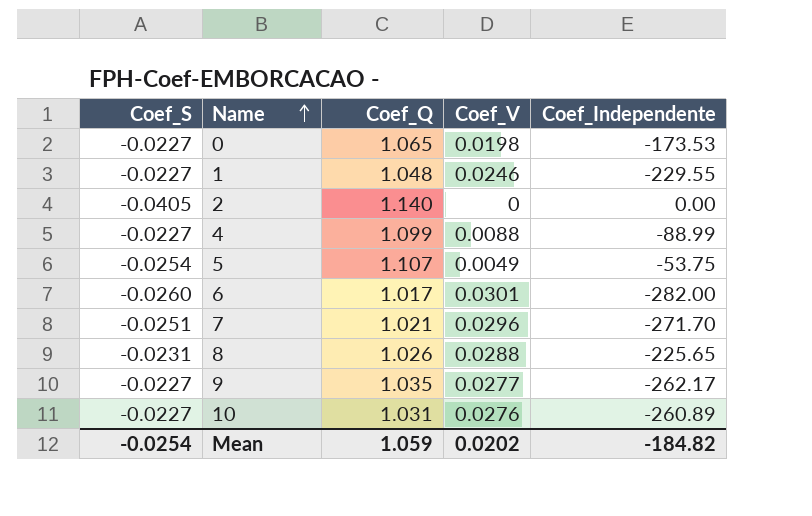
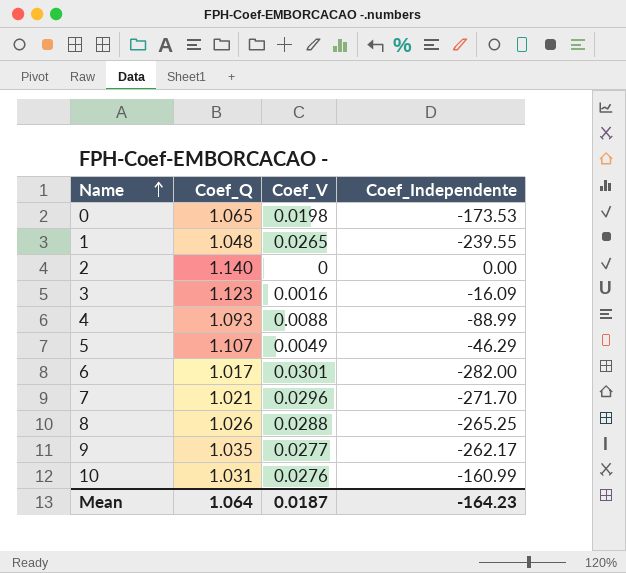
column Coef_S | position: 1 -> none
1 | Coef_V: 0.0246 -> 0.0265
1 | Coef_Independente: -229.55 -> -239.55
row 3: none -> 1.123 | 0.0016 | -16.09
4 | Coef_Q: 1.099 -> 1.093
5 | Coef_Independente: -53.75 -> -46.29
8 | Coef_Independente: -225.65 -> -265.25
10 | Coef_Independente: -260.89 -> -160.99
Mean | Coef_Q: 1.059 -> 1.064
Mean | Coef_V: 0.0202 -> 0.0187
Mean | Coef_Independente: -184.82 -> -164.23

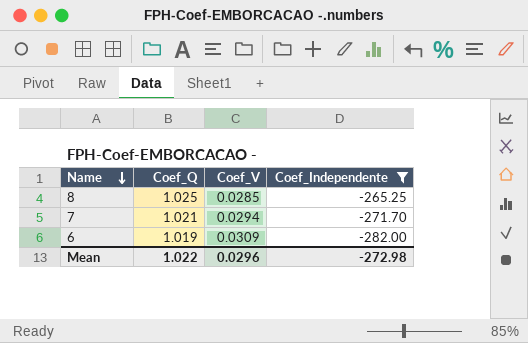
filter: none -> Coef_Independente <= -265.25
row order: Name ascending -> Name descending
8 | Coef_Q: 1.026 -> 1.025
8 | Coef_V: 0.0288 -> 0.0285
7 | Coef_V: 0.0296 -> 0.0294
6 | Coef_Q: 1.017 -> 1.019
6 | Coef_V: 0.0301 -> 0.0309
Mean | Coef_Q: 1.064 -> 1.022
Mean | Coef_V: 0.0187 -> 0.0296
Mean | Coef_Independente: -164.23 -> -272.98

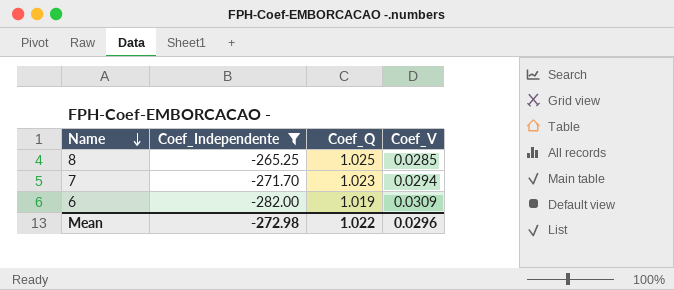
column Coef_Independente | position: 4 -> 2
7 | Coef_Q: 1.021 -> 1.023

